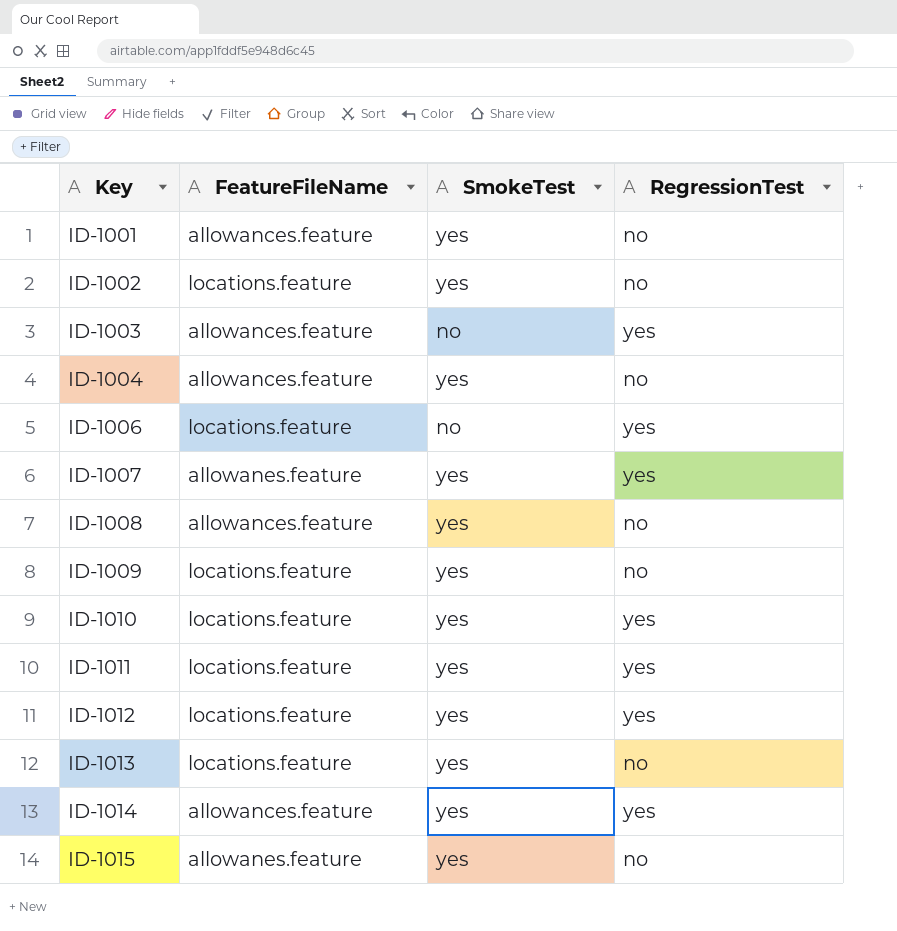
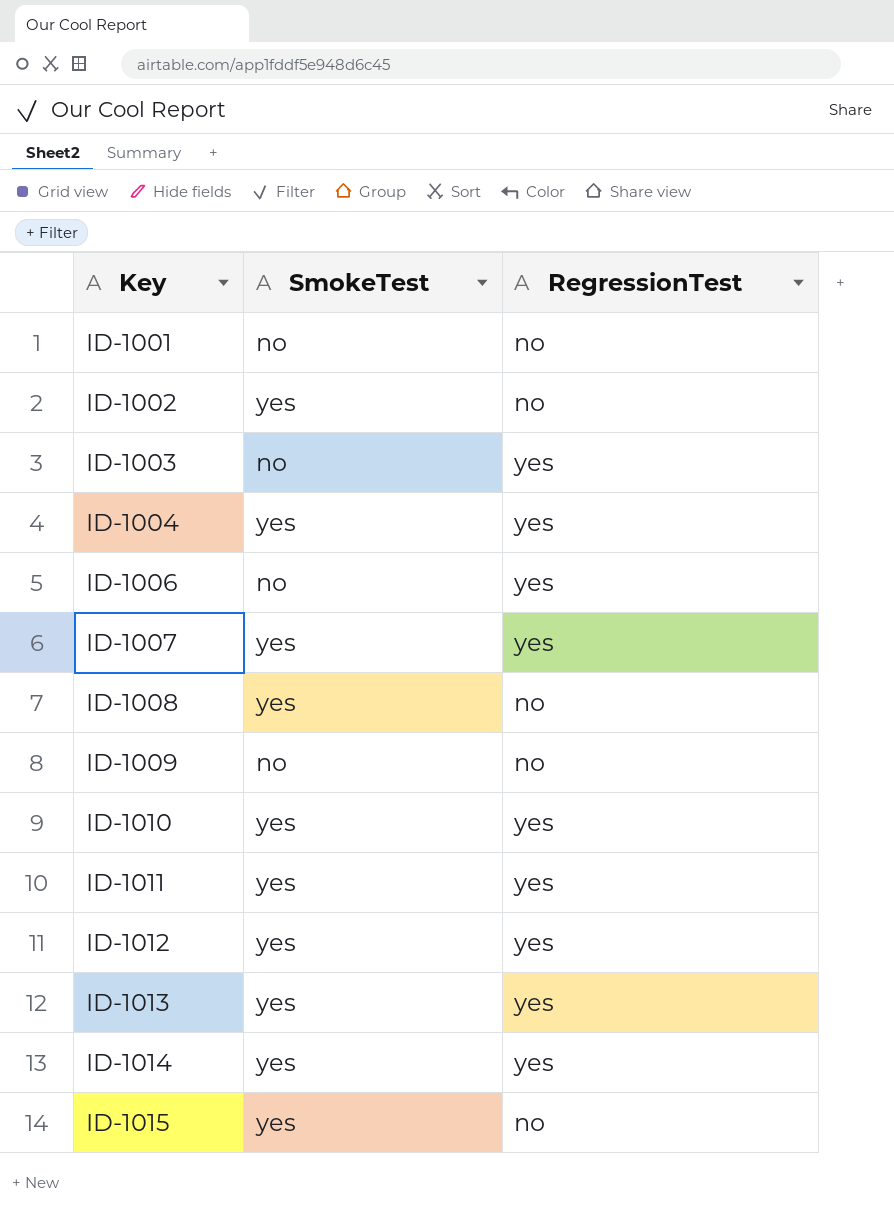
column FeatureFileName | position: 2 -> none
ID-1001 | SmokeTest: yes -> no
ID-1004 | RegressionTest: no -> yes
ID-1009 | SmokeTest: yes -> no
ID-1013 | RegressionTest: no -> yes

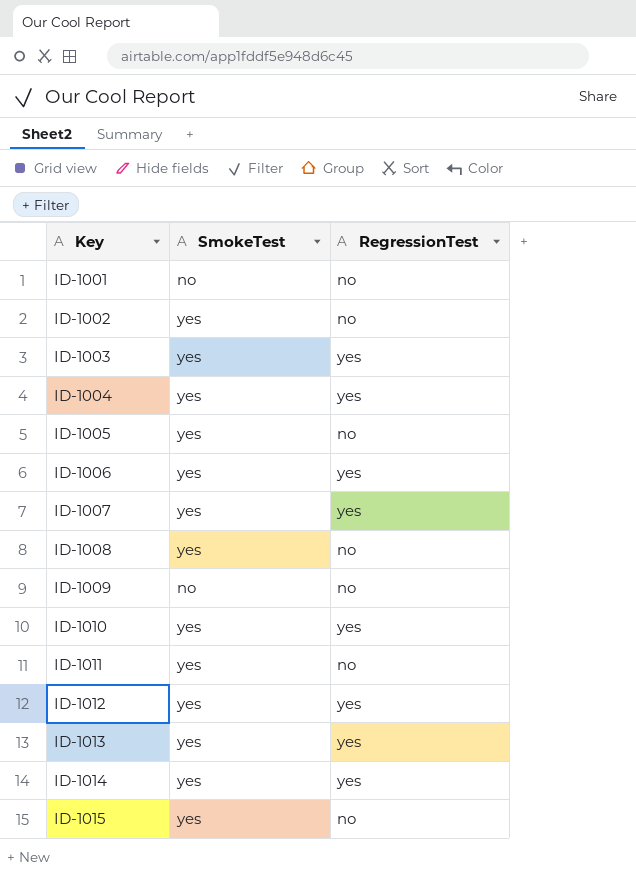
ID-1003 | SmokeTest: no -> yes
row ID-1005: none -> yes | no
ID-1006 | SmokeTest: no -> yes
ID-1011 | RegressionTest: yes -> no

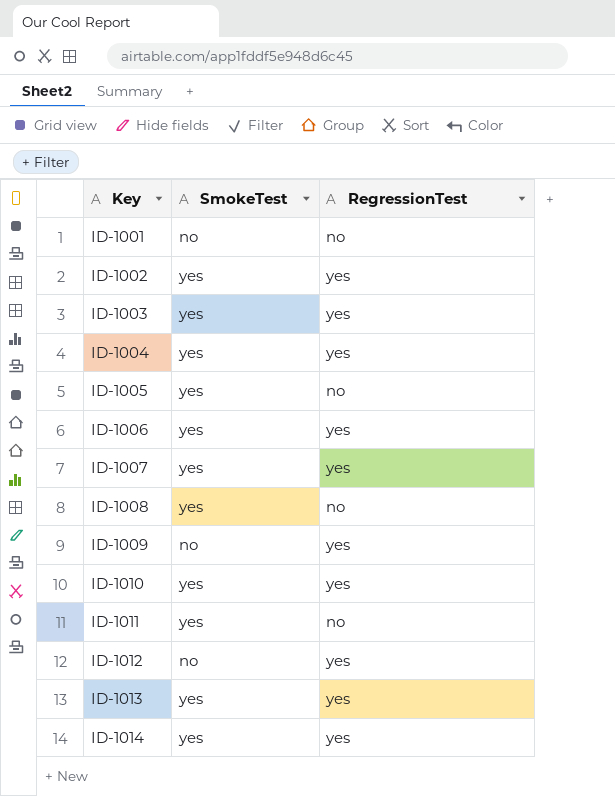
row ID-1015: yes | no -> none
ID-1002 | RegressionTest: no -> yes
ID-1009 | RegressionTest: no -> yes
ID-1012 | SmokeTest: yes -> no

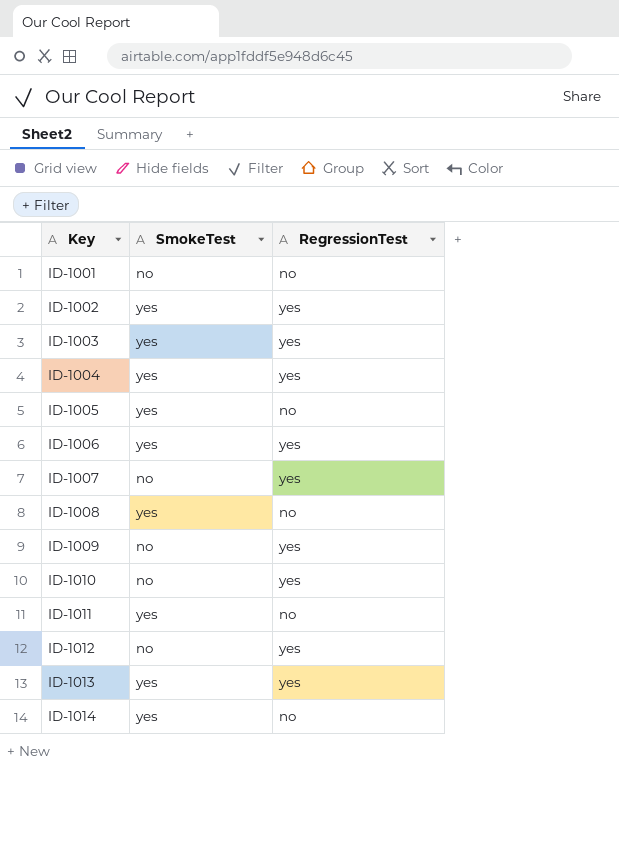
ID-1007 | SmokeTest: yes -> no
ID-1010 | SmokeTest: yes -> no
ID-1014 | RegressionTest: yes -> no

